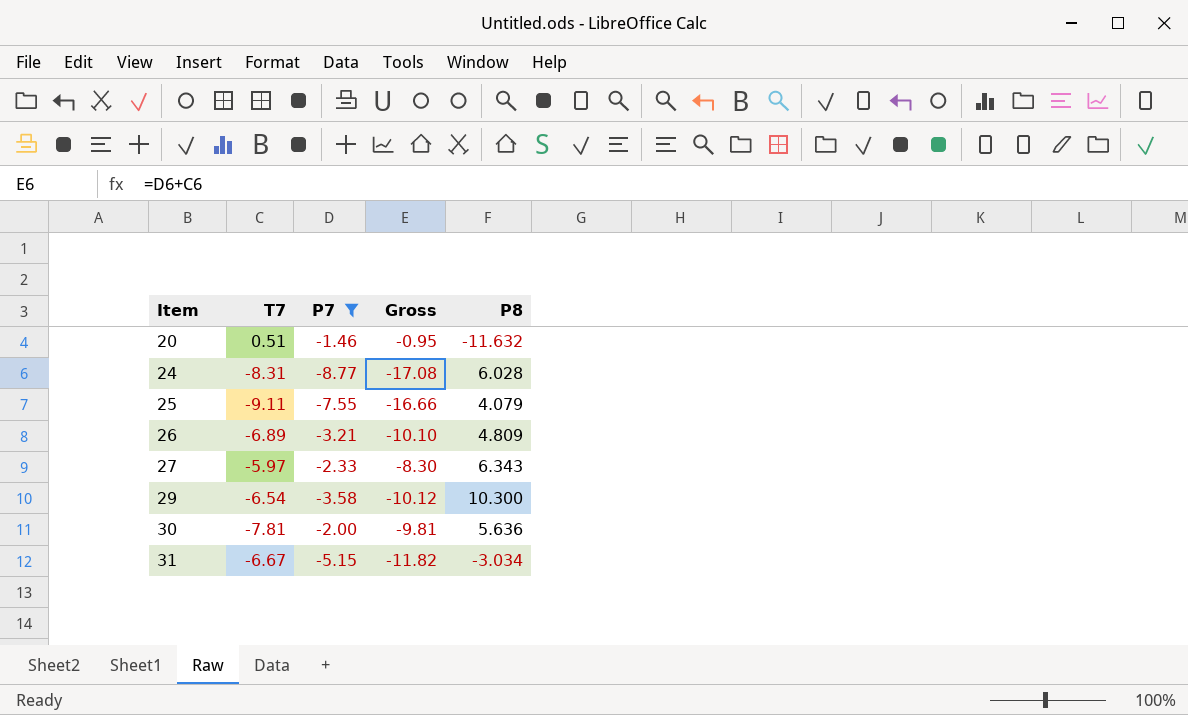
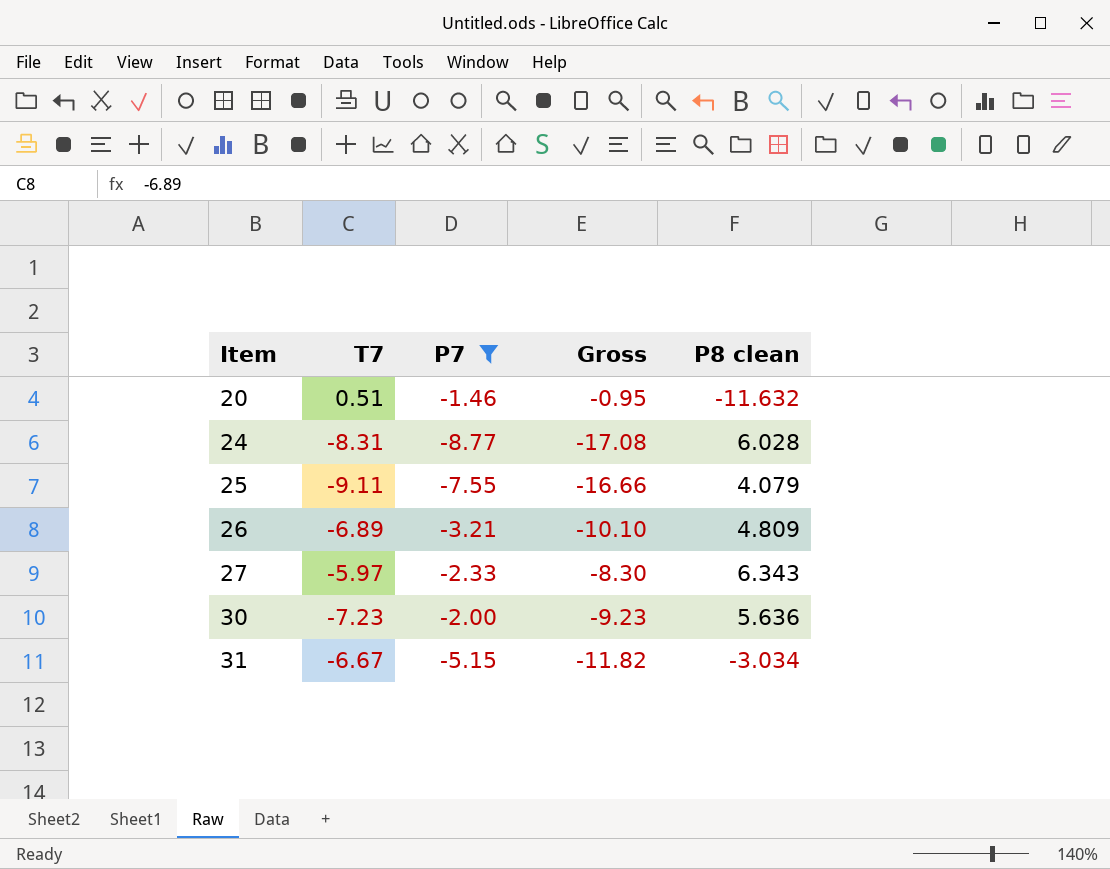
column name: P8 -> P8 clean
row 29: -6.54 | -3.58 | -10.12 | 10.300 -> none
30 | T7: -7.81 -> -7.23
30 | Gross: -9.81 -> -9.23

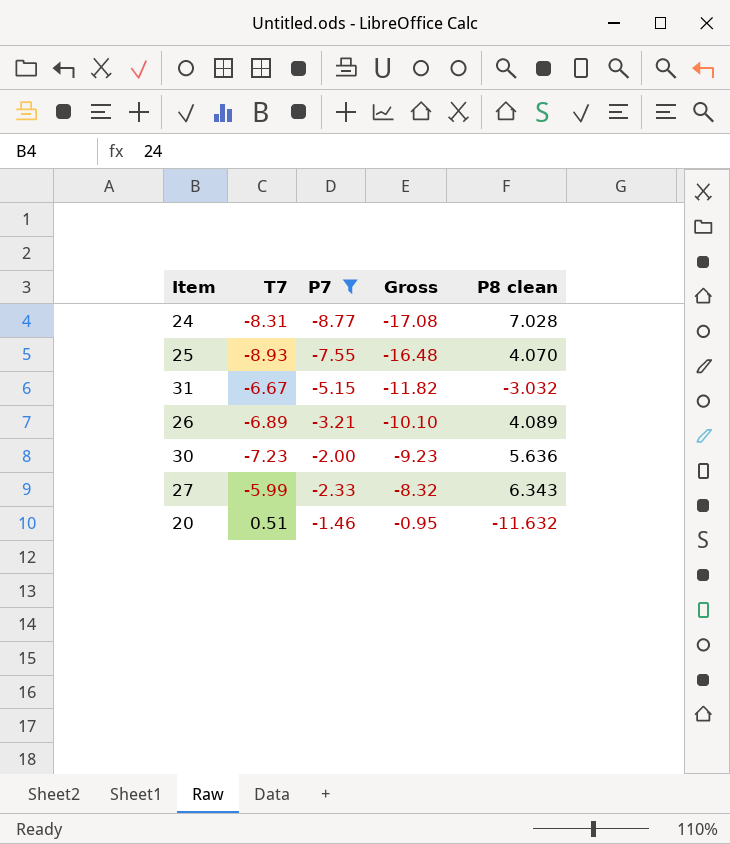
row order: Item ascending -> Gross ascending
24 | P8 clean: 6.028 -> 7.028
25 | T7: -9.11 -> -8.93
25 | Gross: -16.66 -> -16.48
25 | P8 clean: 4.079 -> 4.070
31 | P8 clean: -3.034 -> -3.032
26 | P8 clean: 4.809 -> 4.089
27 | T7: -5.97 -> -5.99
27 | Gross: -8.30 -> -8.32

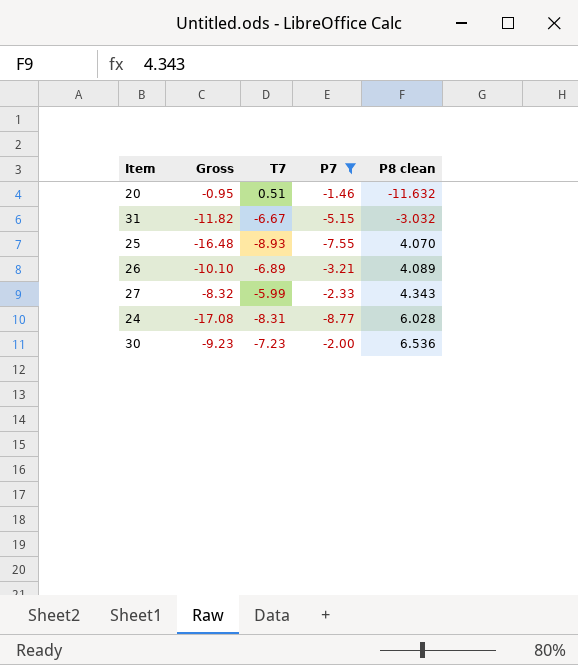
row order: Gross ascending -> P8 clean ascending
column Gross | position: 4 -> 2
27 | P8 clean: 6.343 -> 4.343
24 | P8 clean: 7.028 -> 6.028
30 | P8 clean: 5.636 -> 6.536

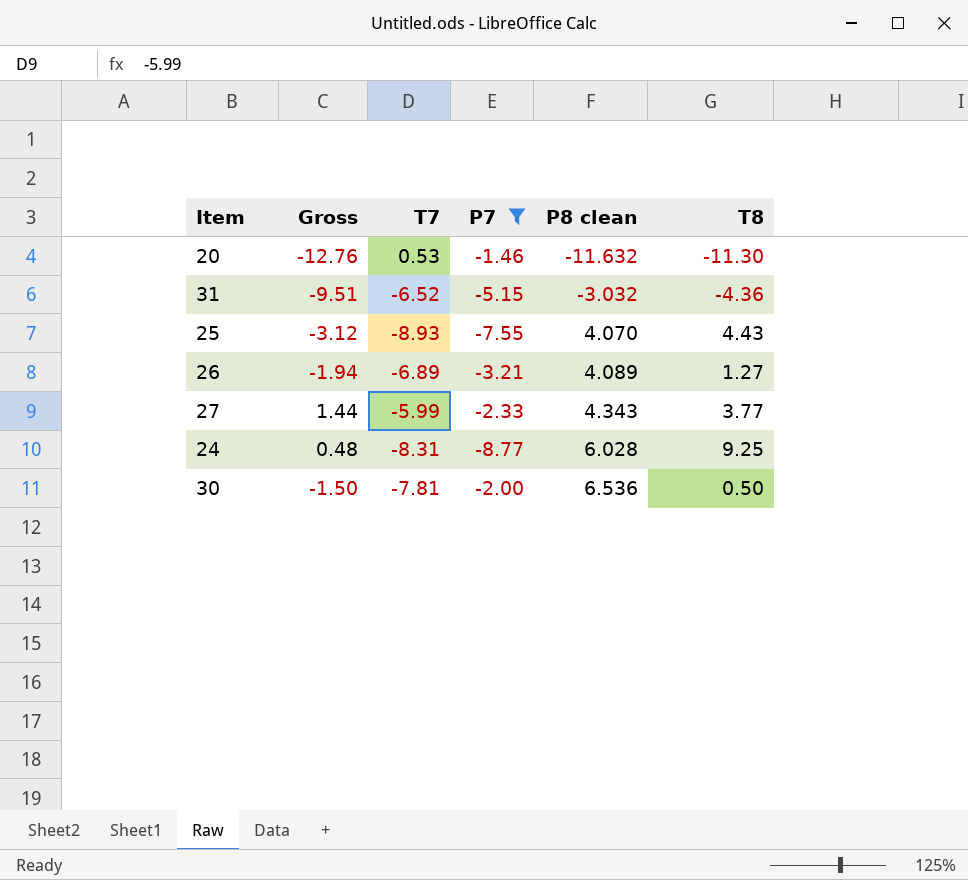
column Gross | formula: [T7] + [P7] -> [P7] + [T8]
column T8 | position: none -> 6
20 | T7: 0.51 -> 0.53
31 | T7: -6.67 -> -6.52
30 | T7: -7.23 -> -7.81

